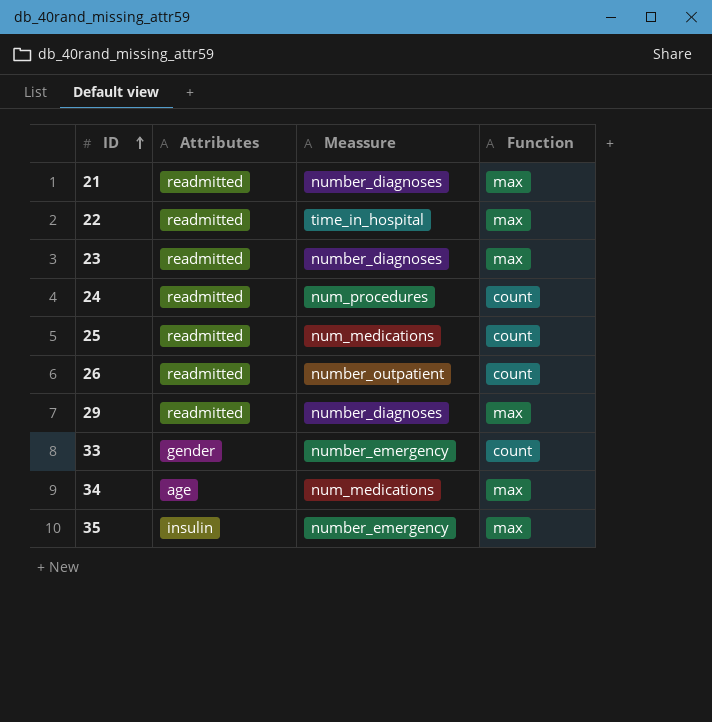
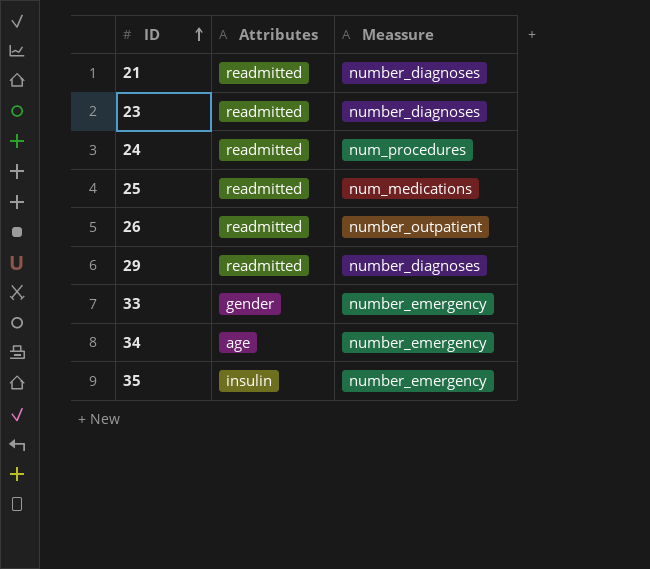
column Function | position: 4 -> none
row 22: readmitted | time_in_hospital | max -> none
34 | Meassure: num_medications -> number_emergency

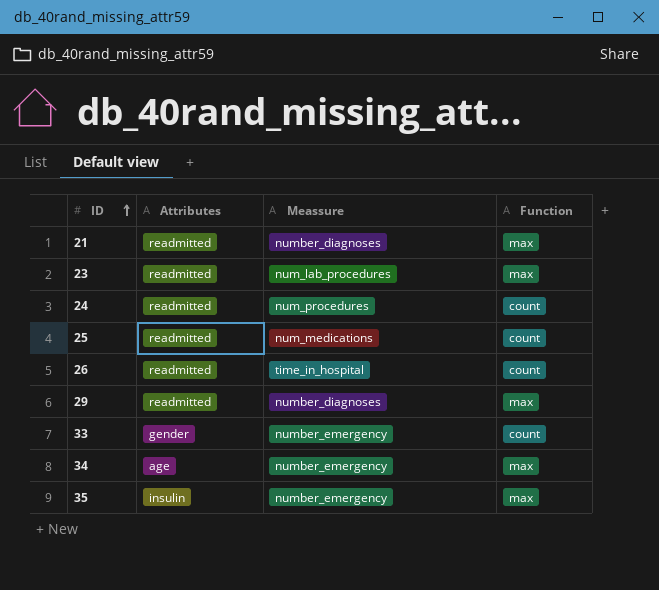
column Function | position: none -> 4
23 | Meassure: number_diagnoses -> num_lab_procedures
26 | Meassure: number_outpatient -> time_in_hospital

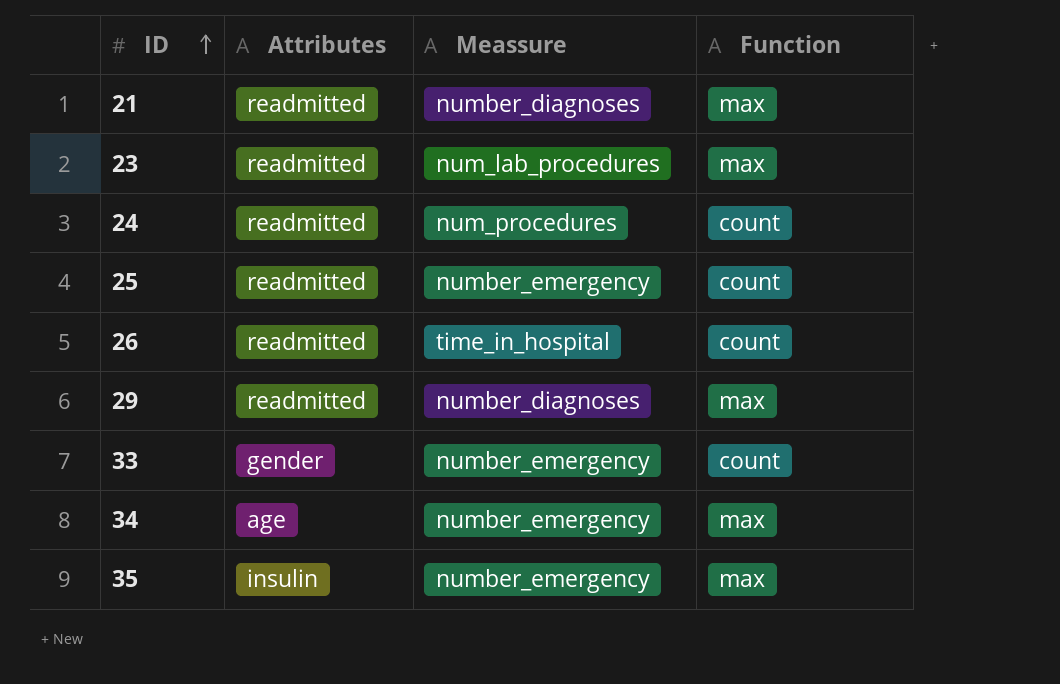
25 | Meassure: num_medications -> number_emergency

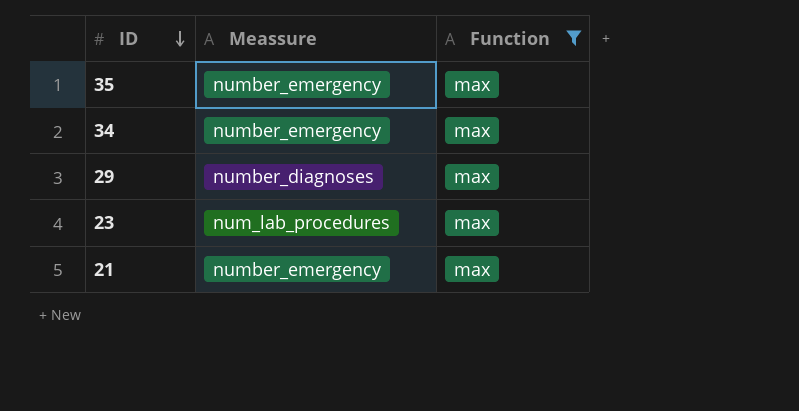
filter: none -> Function = max
row order: ID ascending -> ID descending
column Attributes | position: 2 -> none
21 | Meassure: number_diagnoses -> number_emergency

